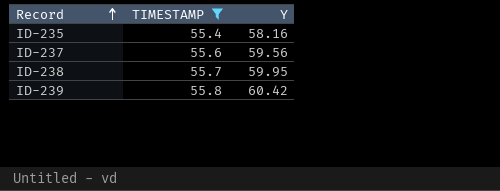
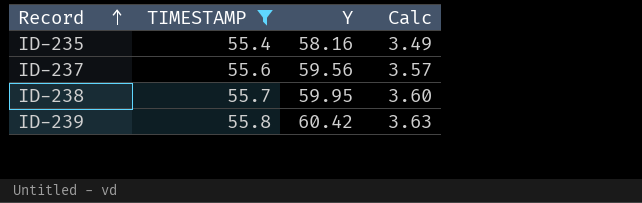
column Calc | formula: none -> [Y] * 0.06

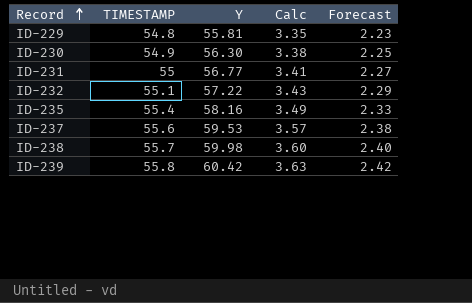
filter: TIMESTAMP >= 55.4 -> none
column Forecast | formula: none -> [Y] * 0.04
ID-237 | Y: 59.56 -> 59.53
ID-238 | Y: 59.95 -> 59.98

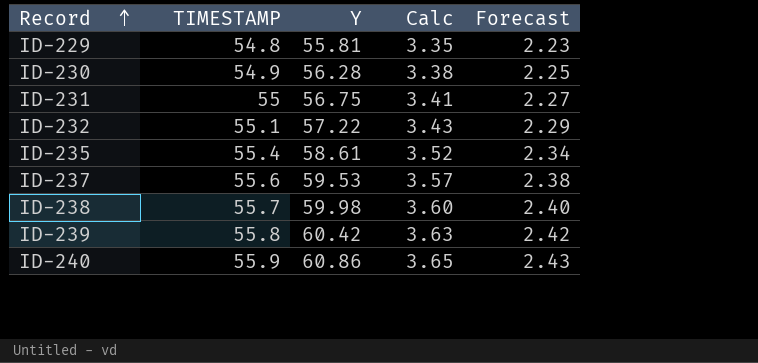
ID-230 | Y: 56.30 -> 56.28
ID-231 | Y: 56.77 -> 56.75
ID-235 | Y: 58.16 -> 58.61
ID-235 | Calc: 3.49 -> 3.52
ID-235 | Forecast: 2.33 -> 2.34
row ID-240: none -> 55.9 | 60.86 | 3.65 | 2.43

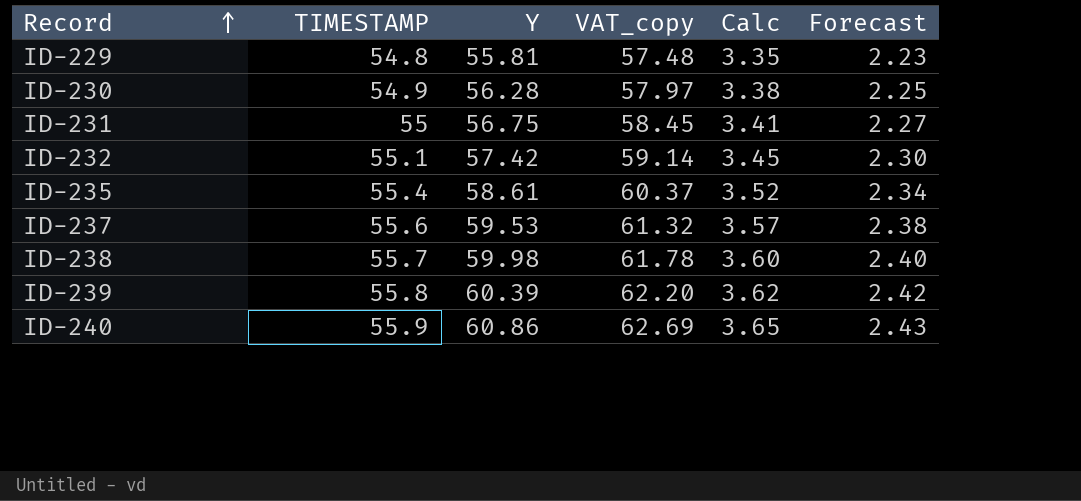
column VAT_copy | formula: none -> [Y] * 1.03
ID-232 | Y: 57.22 -> 57.42
ID-232 | Calc: 3.43 -> 3.45
ID-232 | Forecast: 2.29 -> 2.30
ID-239 | Y: 60.42 -> 60.39
ID-239 | Calc: 3.63 -> 3.62

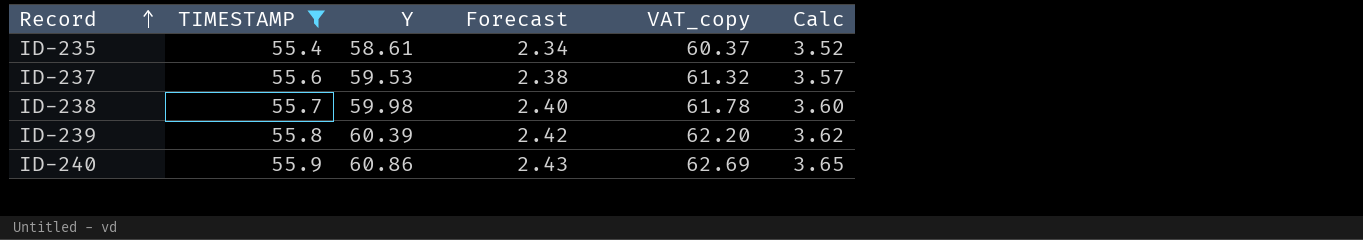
filter: none -> TIMESTAMP >= 55.4
column Forecast | position: 6 -> 4

